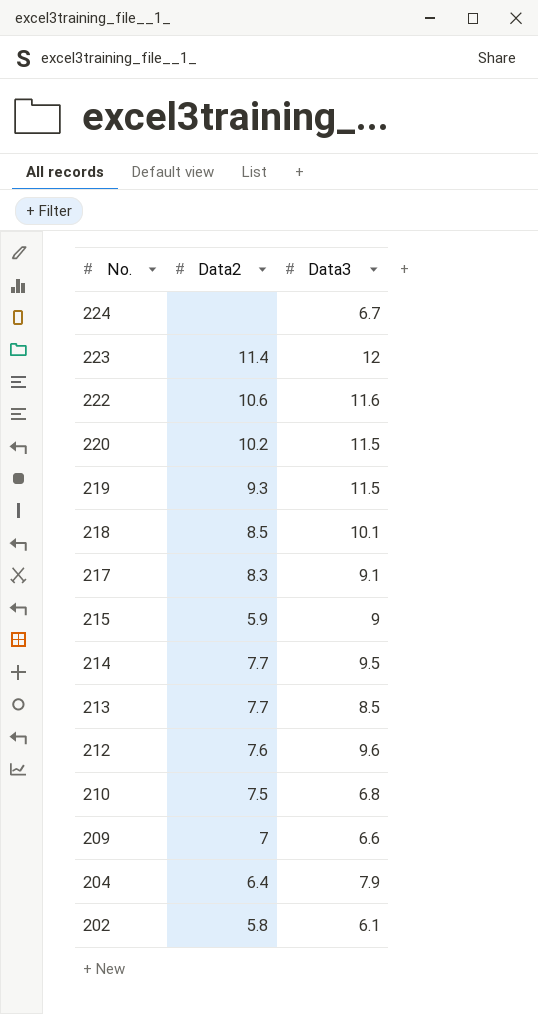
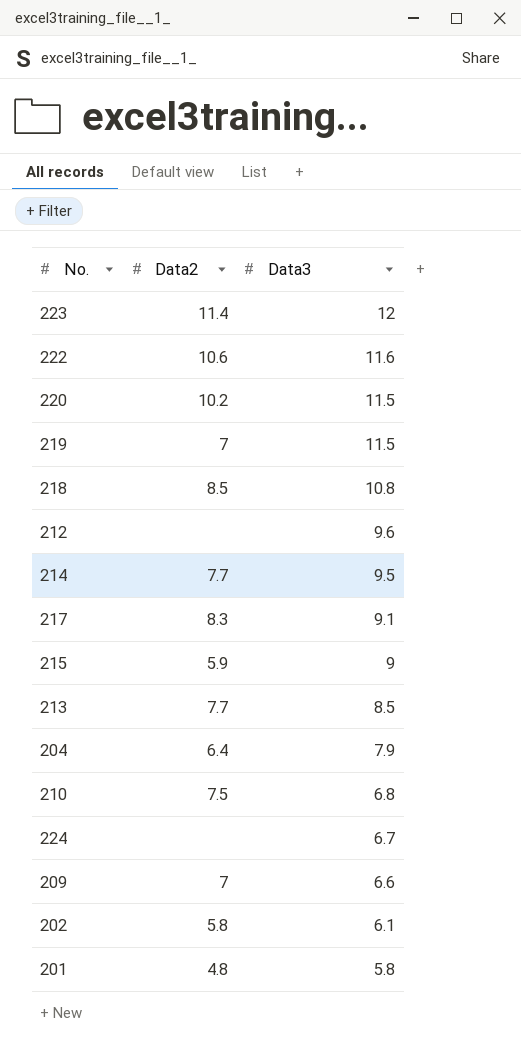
row order: No. descending -> Data3 descending
219 | Data2: 9.3 -> 7
218 | Data3: 10.1 -> 10.8
212 | Data2: 7.6 -> none
row 201: none -> 4.8 | 5.8

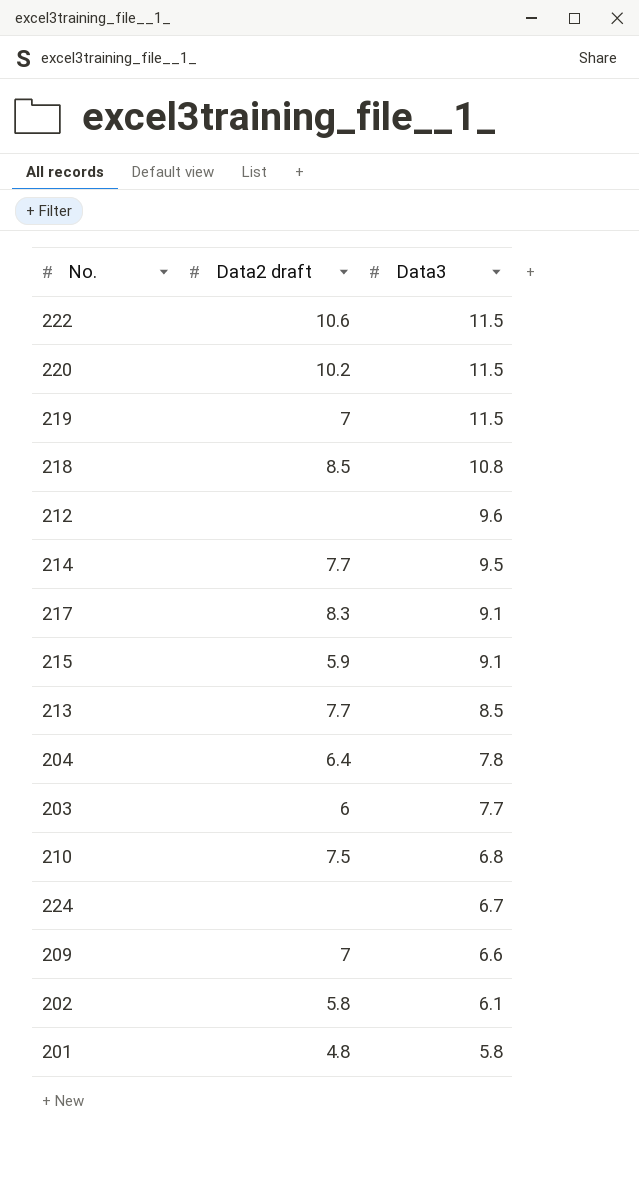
column name: Data2 -> Data2 draft
row 223: 11.4 | 12 -> none
222 | Data3: 11.6 -> 11.5
215 | Data3: 9 -> 9.1
204 | Data3: 7.9 -> 7.8
row 203: none -> 6 | 7.7

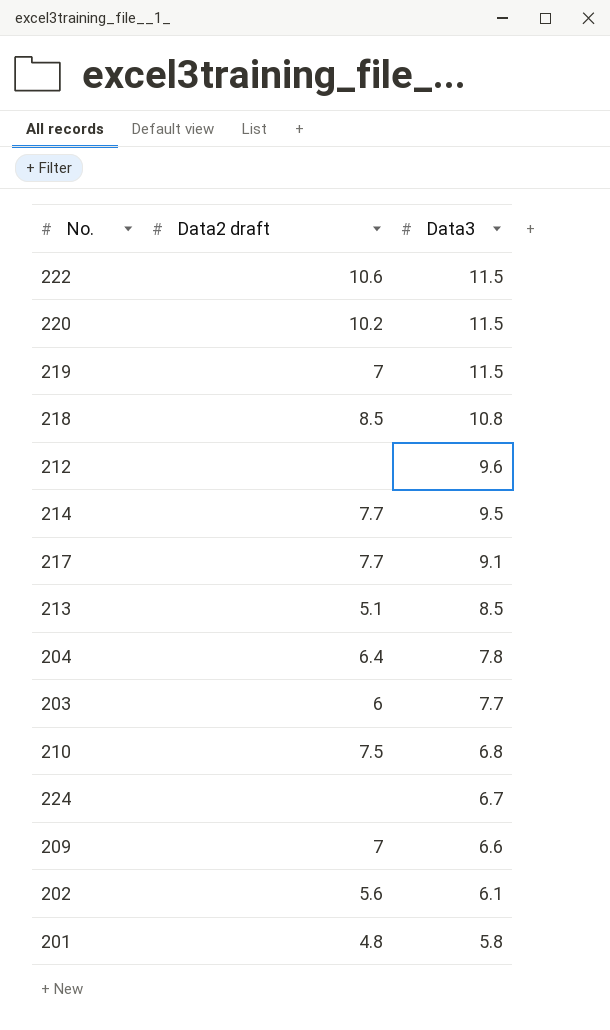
row 215: 5.9 | 9.1 -> none
217 | Data2 draft: 8.3 -> 7.7
213 | Data2 draft: 7.7 -> 5.1
202 | Data2 draft: 5.8 -> 5.6

